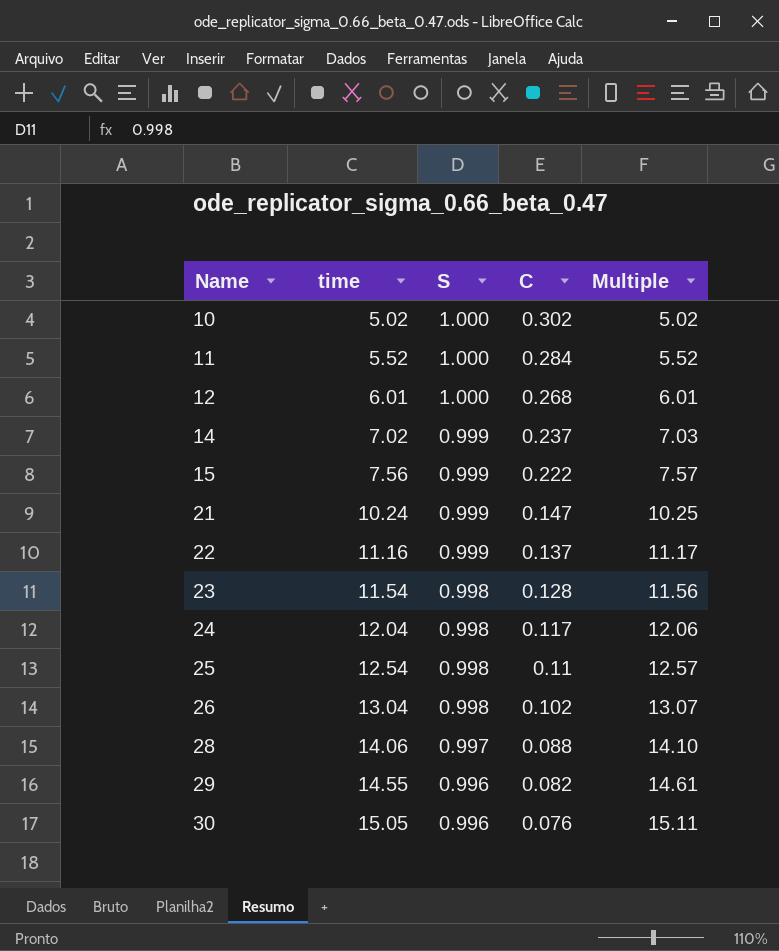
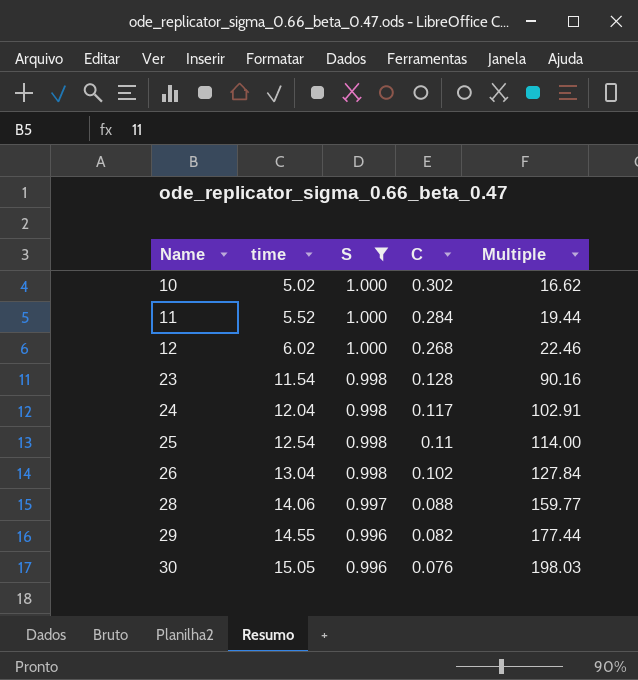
filter: none -> S != 0.999
column Multiple | formula: [time] / [S] -> [time] / [C]
12 | time: 6.01 -> 6.02

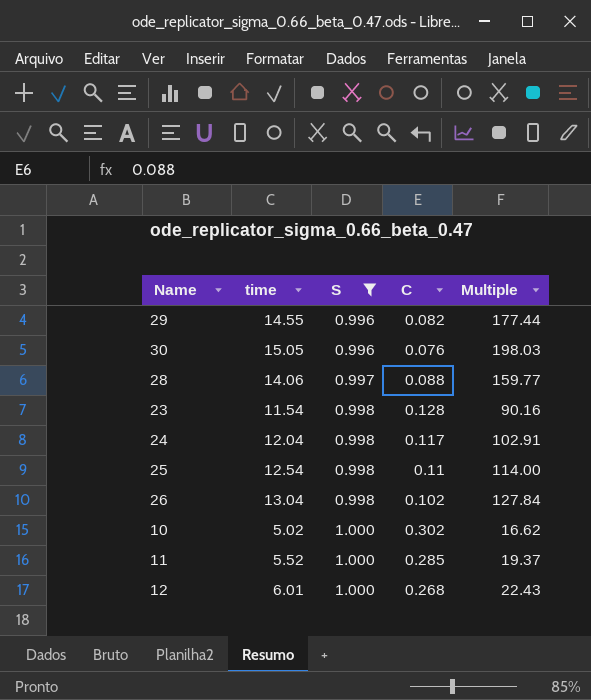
row order: Name ascending -> S ascending
11 | C: 0.284 -> 0.285
11 | Multiple: 19.44 -> 19.37
12 | time: 6.02 -> 6.01
12 | Multiple: 22.46 -> 22.43

